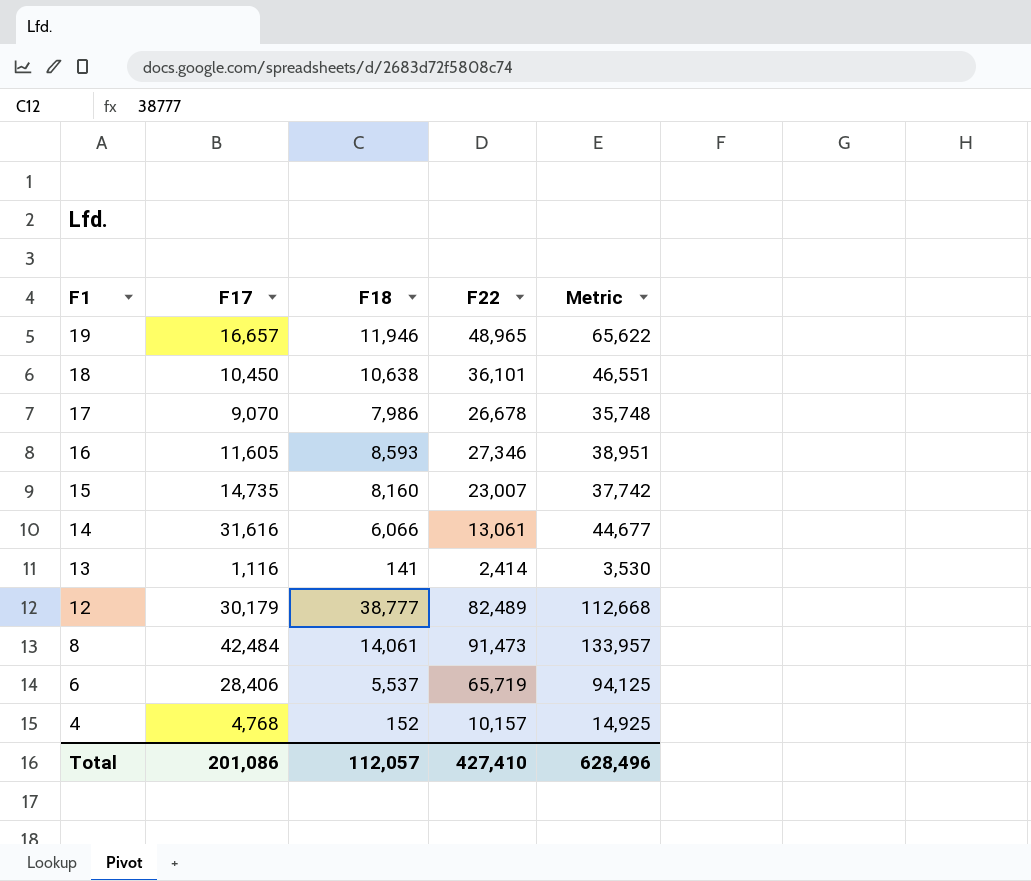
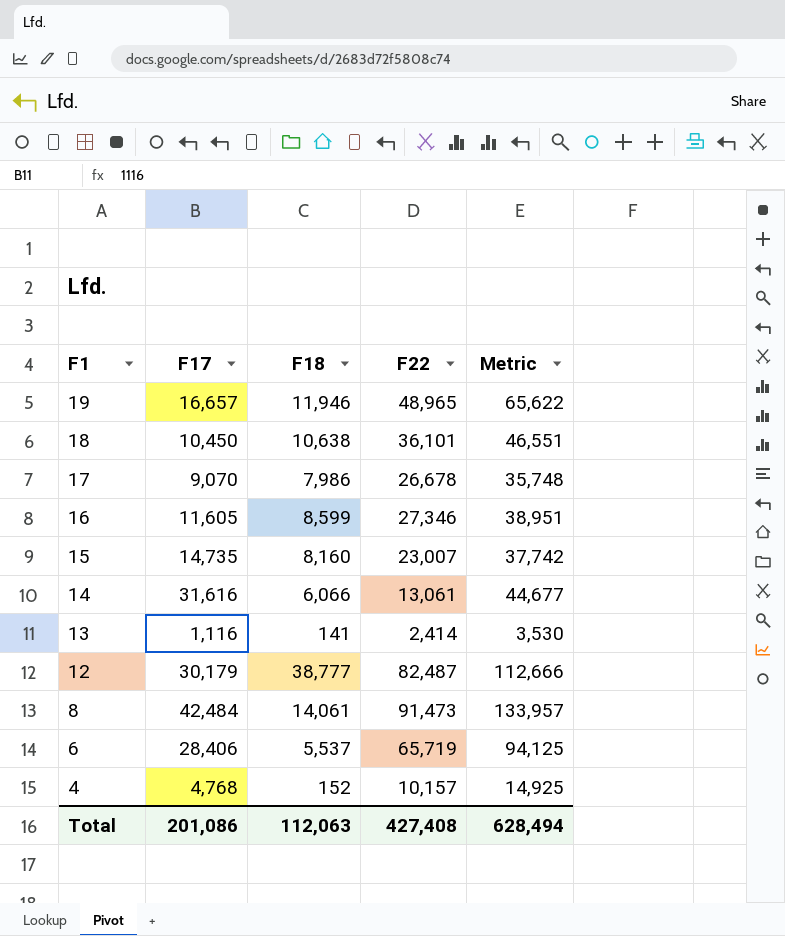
16 | F18: 8,593 -> 8,599
12 | F22: 82,489 -> 82,487
12 | Metric: 112,668 -> 112,666
Total | F18: 112,057 -> 112,063
Total | F22: 427,410 -> 427,408
Total | Metric: 628,496 -> 628,494

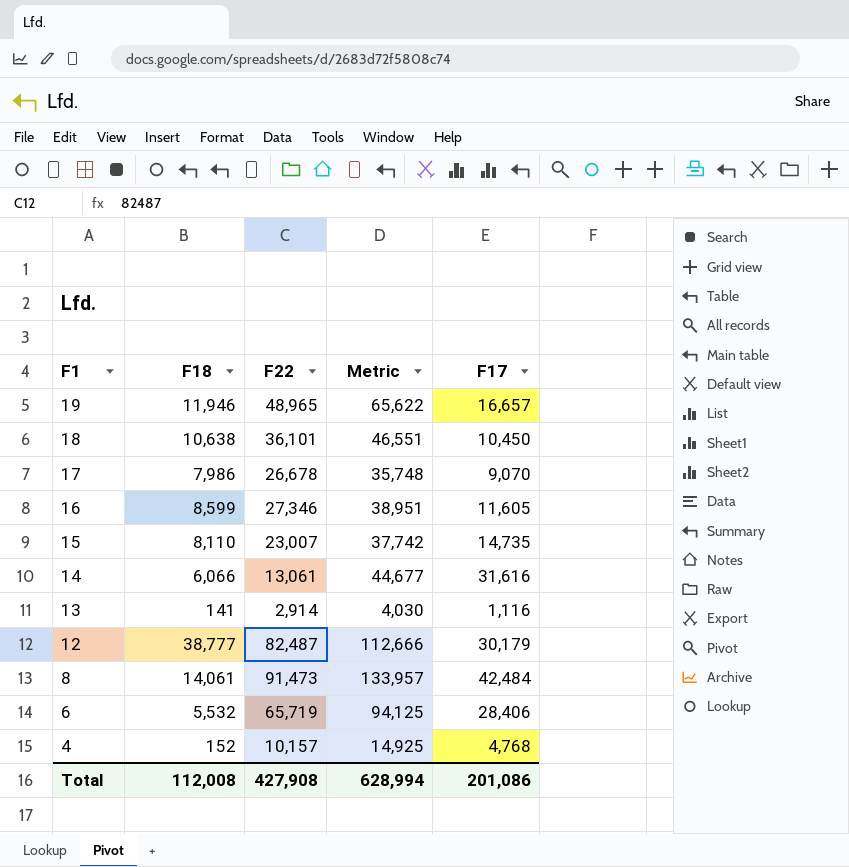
column F17 | position: 2 -> 5
15 | F18: 8,160 -> 8,110
13 | F22: 2,414 -> 2,914
13 | Metric: 3,530 -> 4,030
6 | F18: 5,537 -> 5,532
Total | F18: 112,063 -> 112,008
Total | F22: 427,408 -> 427,908
Total | Metric: 628,494 -> 628,994

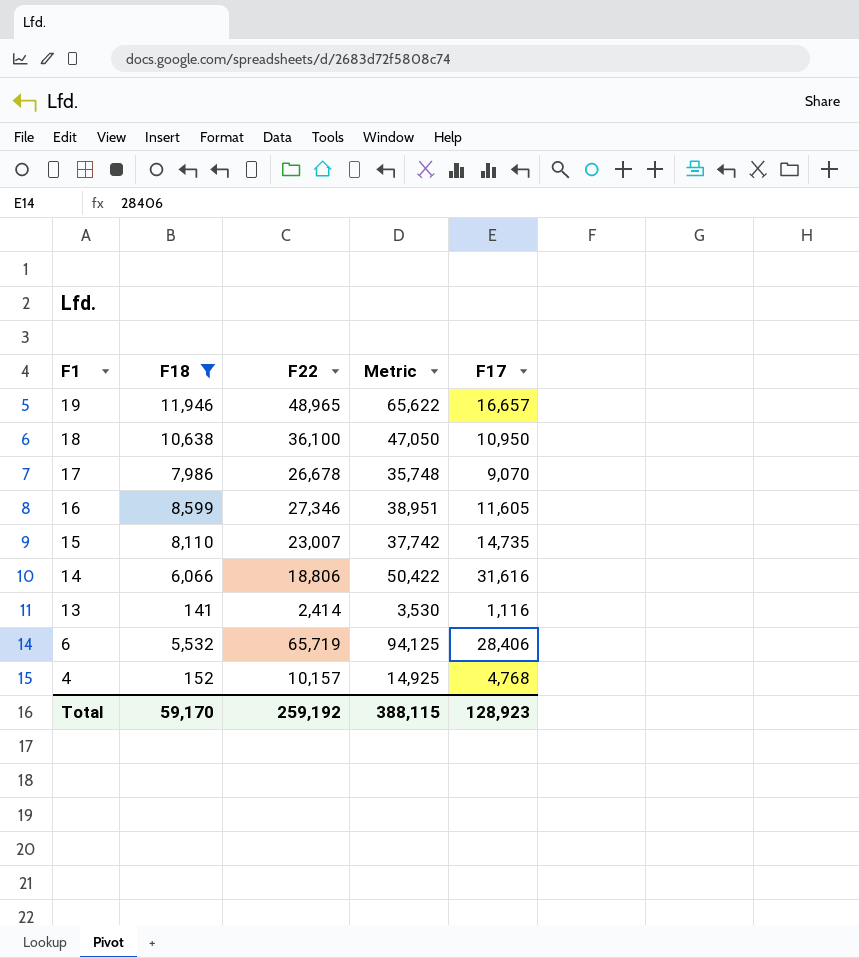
filter: none -> F18 <= 11,946
18 | F22: 36,101 -> 36,100
18 | Metric: 46,551 -> 47,050
18 | F17: 10,450 -> 10,950
14 | F22: 13,061 -> 18,806
14 | Metric: 44,677 -> 50,422
13 | F22: 2,914 -> 2,414
13 | Metric: 4,030 -> 3,530
Total | F18: 112,008 -> 59,170
Total | F22: 427,908 -> 259,192
Total | Metric: 628,994 -> 388,115
Total | F17: 201,086 -> 128,923

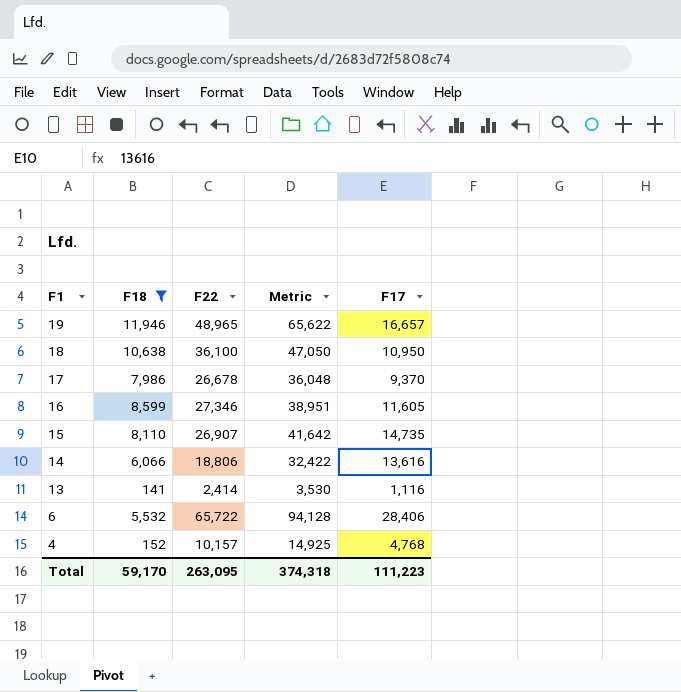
17 | Metric: 35,748 -> 36,048
17 | F17: 9,070 -> 9,370
15 | F22: 23,007 -> 26,907
15 | Metric: 37,742 -> 41,642
14 | Metric: 50,422 -> 32,422
14 | F17: 31,616 -> 13,616
6 | F22: 65,719 -> 65,722
6 | Metric: 94,125 -> 94,128
Total | F22: 259,192 -> 263,095
Total | Metric: 388,115 -> 374,318
Total | F17: 128,923 -> 111,223

